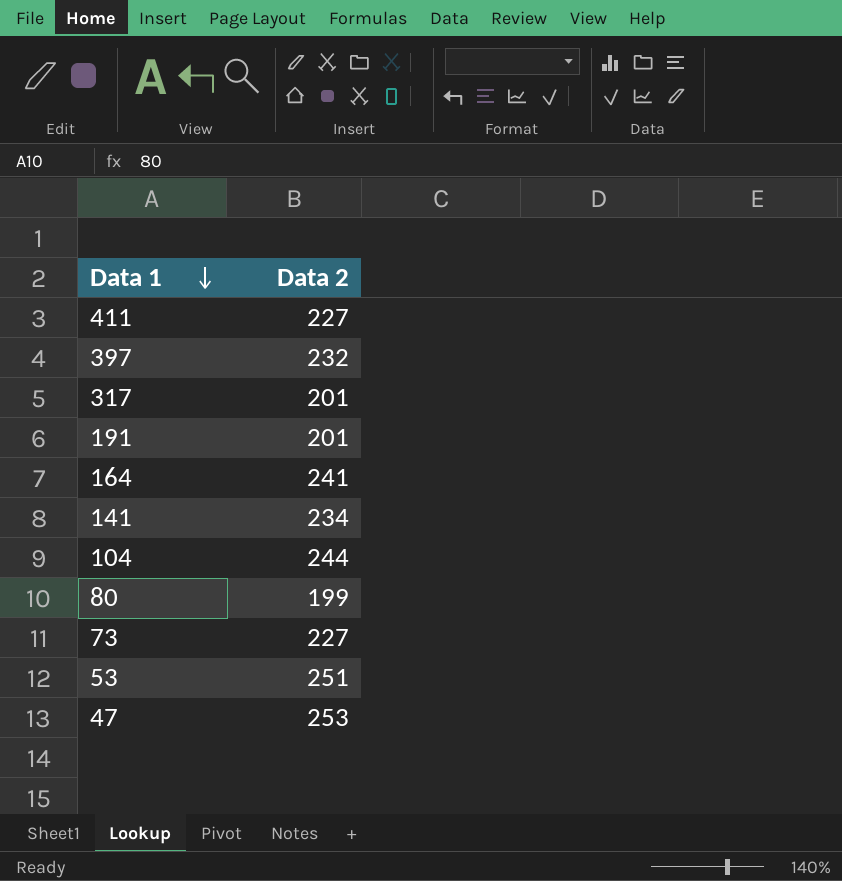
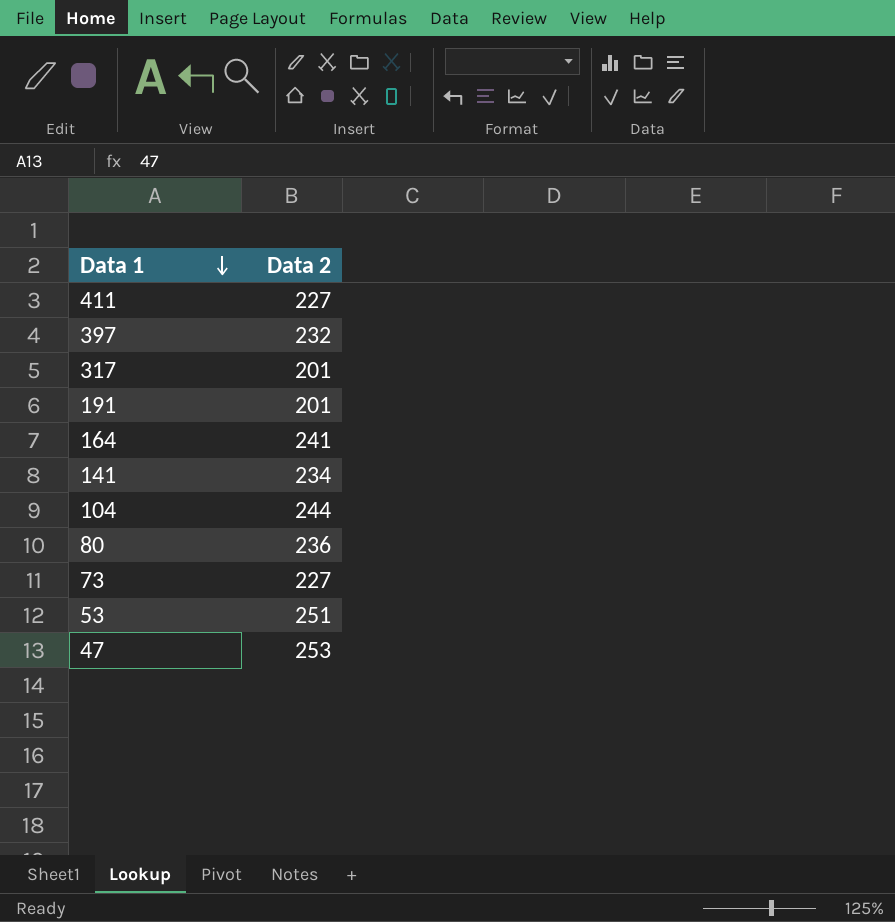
80 | Data 2: 199 -> 236

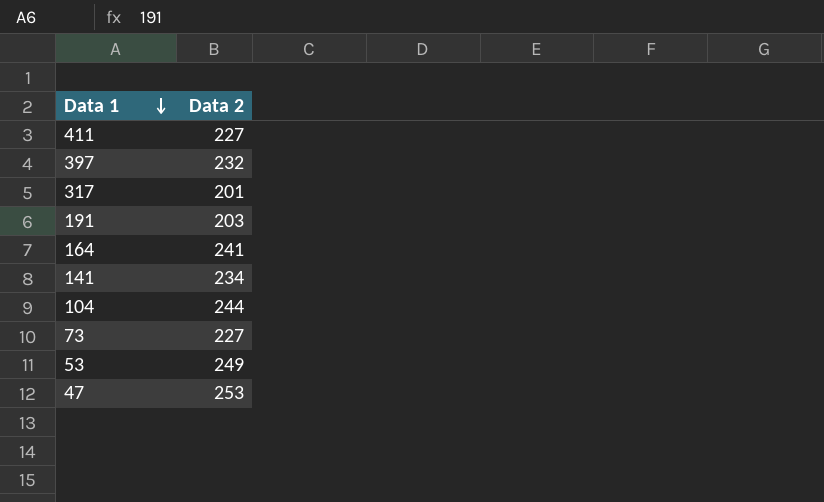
row 80: 236 -> none
191 | Data 2: 201 -> 203
53 | Data 2: 251 -> 249

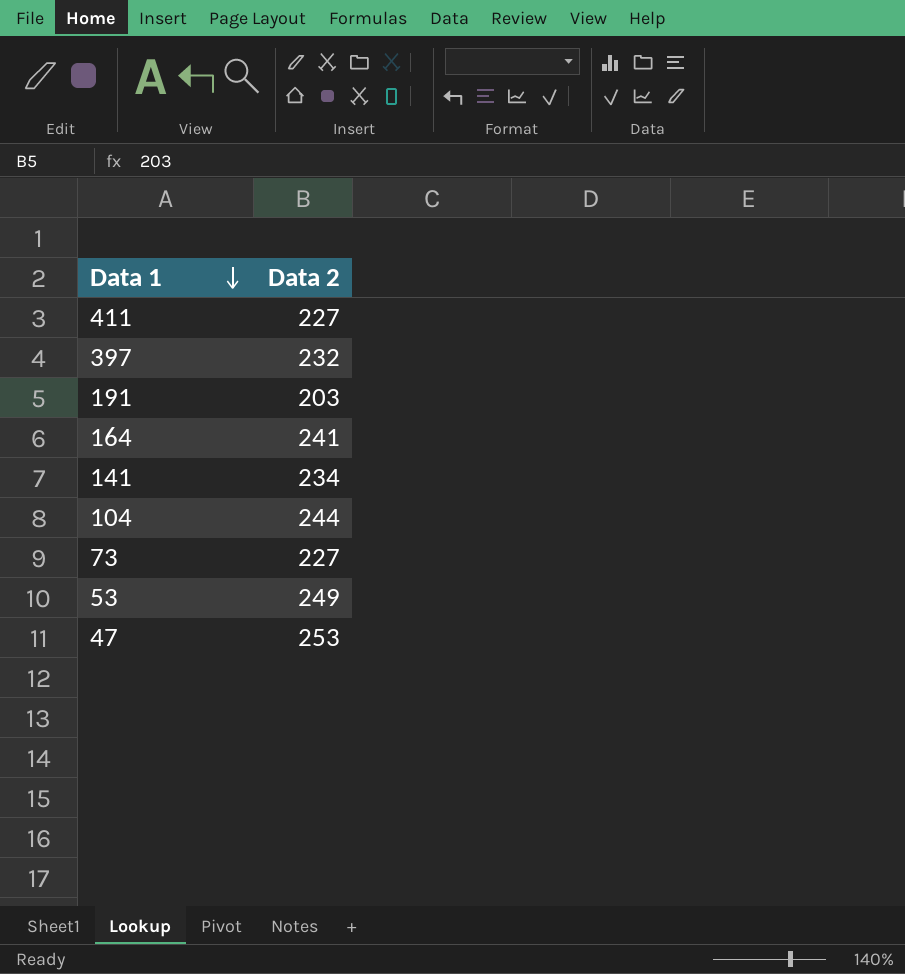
row 317: 201 -> none

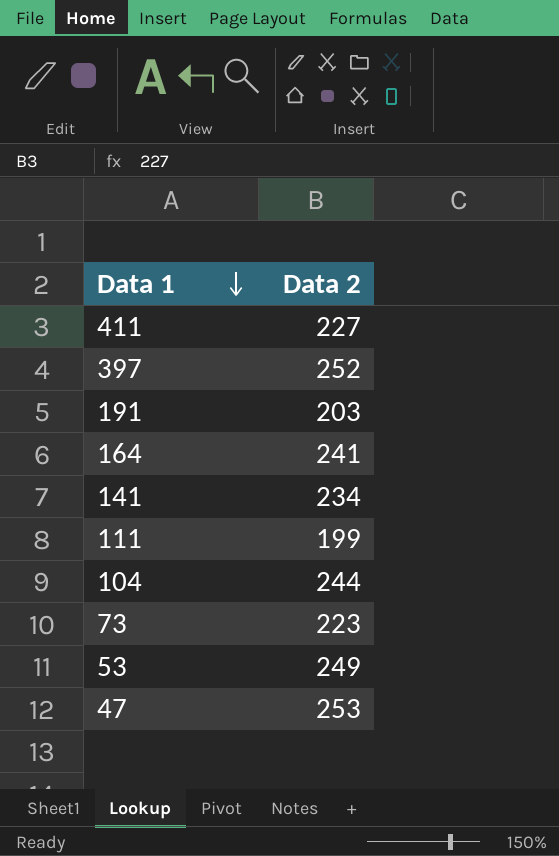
397 | Data 2: 232 -> 252
row 111: none -> 199
73 | Data 2: 227 -> 223

